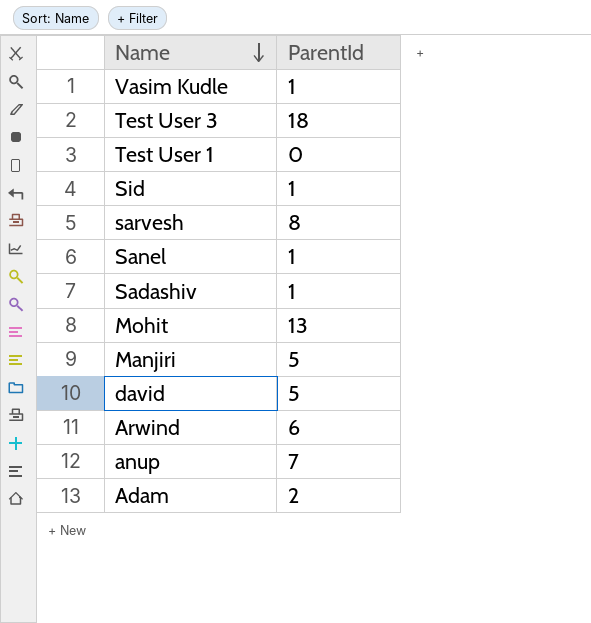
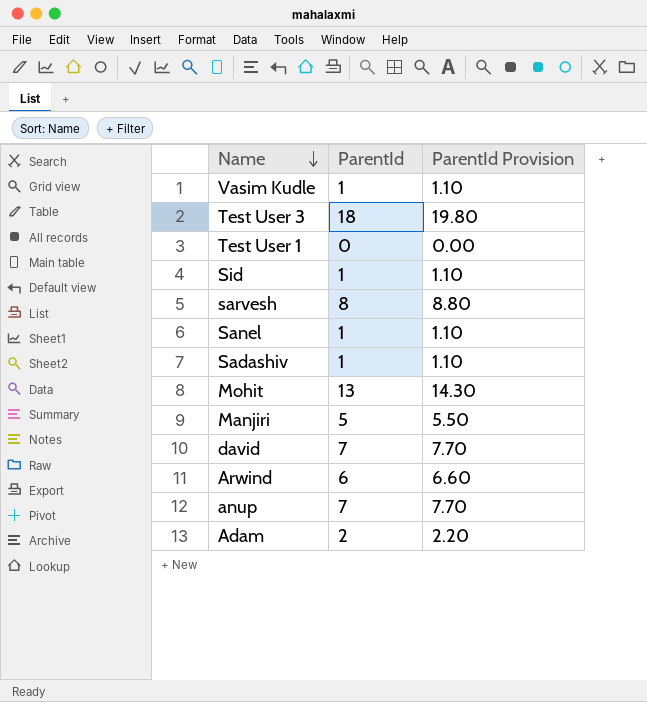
column ParentId Provision | formula: none -> [ParentId] * 1.1
david | ParentId: 5 -> 7

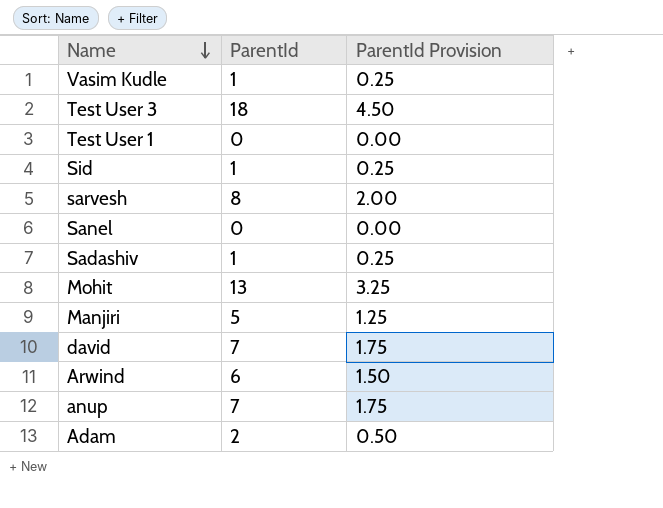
column ParentId Provision | formula: [ParentId] * 1.1 -> [ParentId] * 0.25
Sanel | ParentId: 1 -> 0

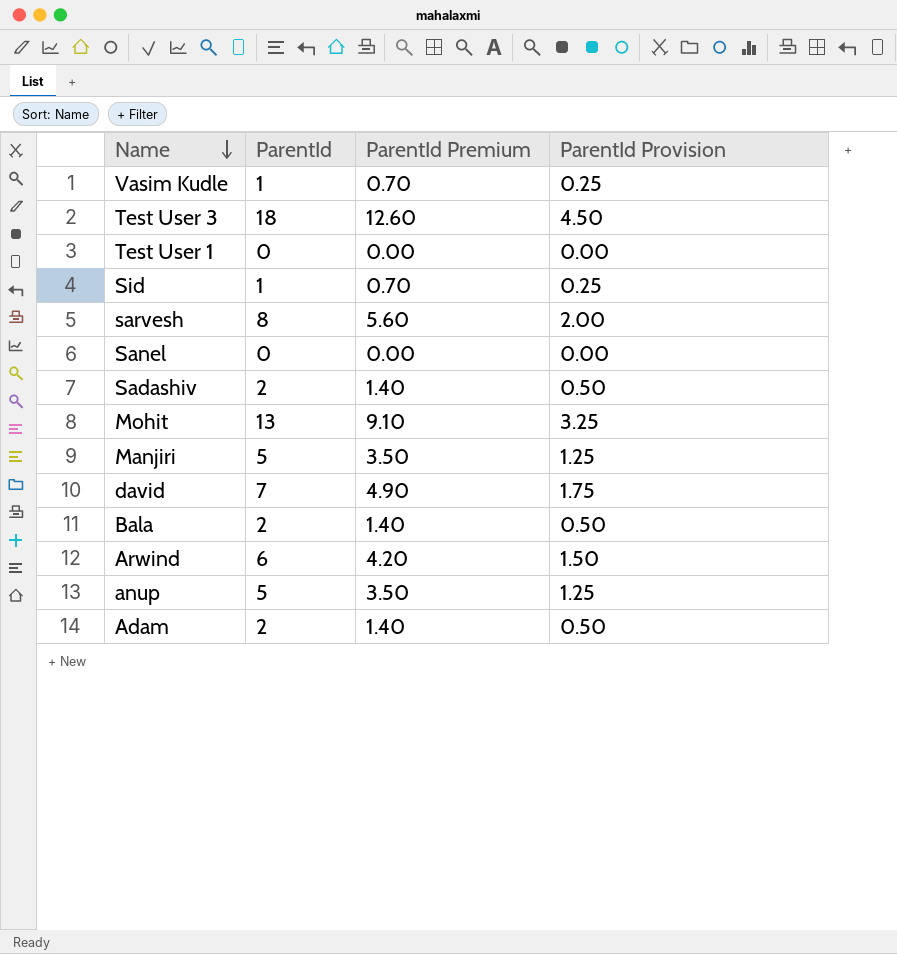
column ParentId Premium | formula: none -> [ParentId] * 0.7
Sadashiv | ParentId: 1 -> 2
Sadashiv | ParentId Provision: 0.25 -> 0.50
row Bala: none -> 2 | 1.40 | 0.50
anup | ParentId: 7 -> 5
anup | ParentId Provision: 1.75 -> 1.25

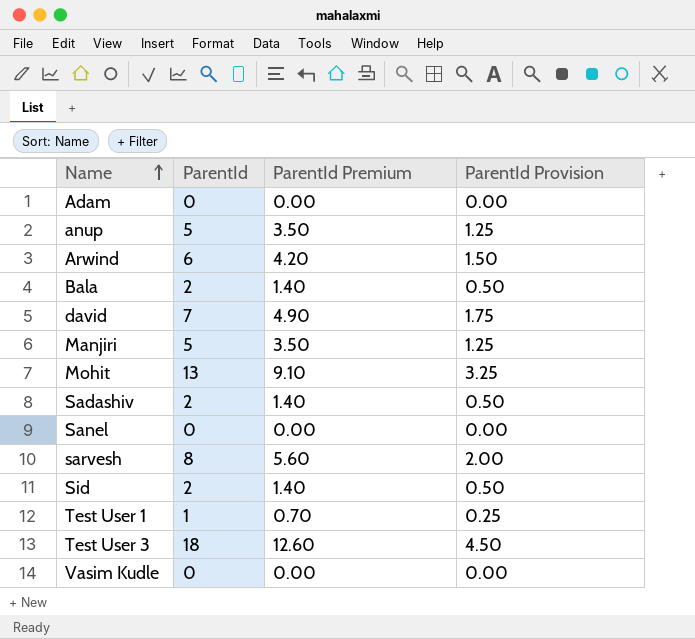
row order: Name descending -> Name ascending
Adam | ParentId: 2 -> 0
Adam | ParentId Premium: 1.40 -> 0.00
Adam | ParentId Provision: 0.50 -> 0.00
Sid | ParentId: 1 -> 2
Sid | ParentId Premium: 0.70 -> 1.40
Sid | ParentId Provision: 0.25 -> 0.50
Test User 1 | ParentId: 0 -> 1
Test User 1 | ParentId Premium: 0.00 -> 0.70
Test User 1 | ParentId Provision: 0.00 -> 0.25
Vasim Kudle | ParentId: 1 -> 0
Vasim Kudle | ParentId Premium: 0.70 -> 0.00
Vasim Kudle | ParentId Provision: 0.25 -> 0.00

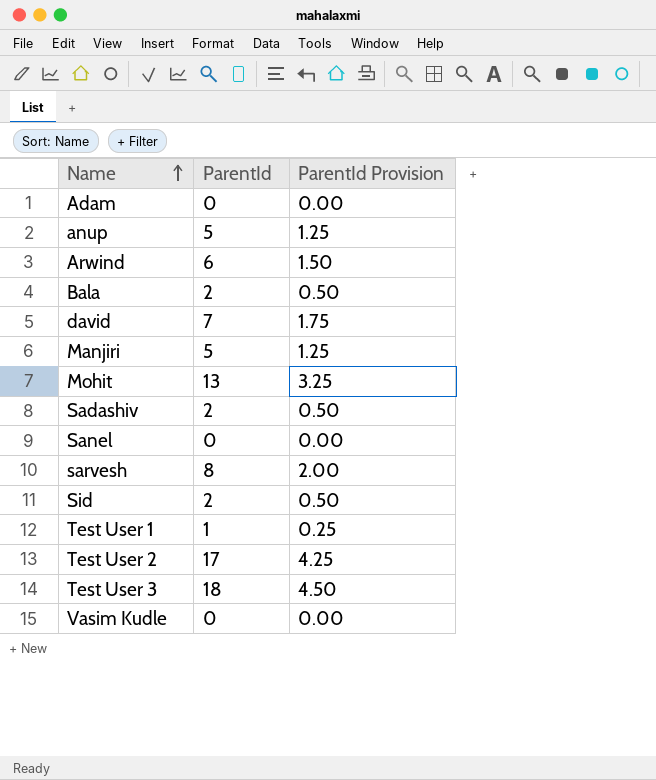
column ParentId Premium | formula: [ParentId] * 0.7 -> none
row Test User 2: none -> 17 | 4.25

